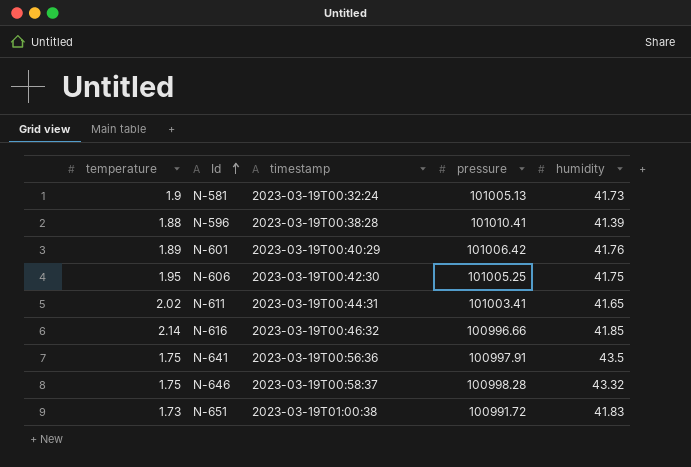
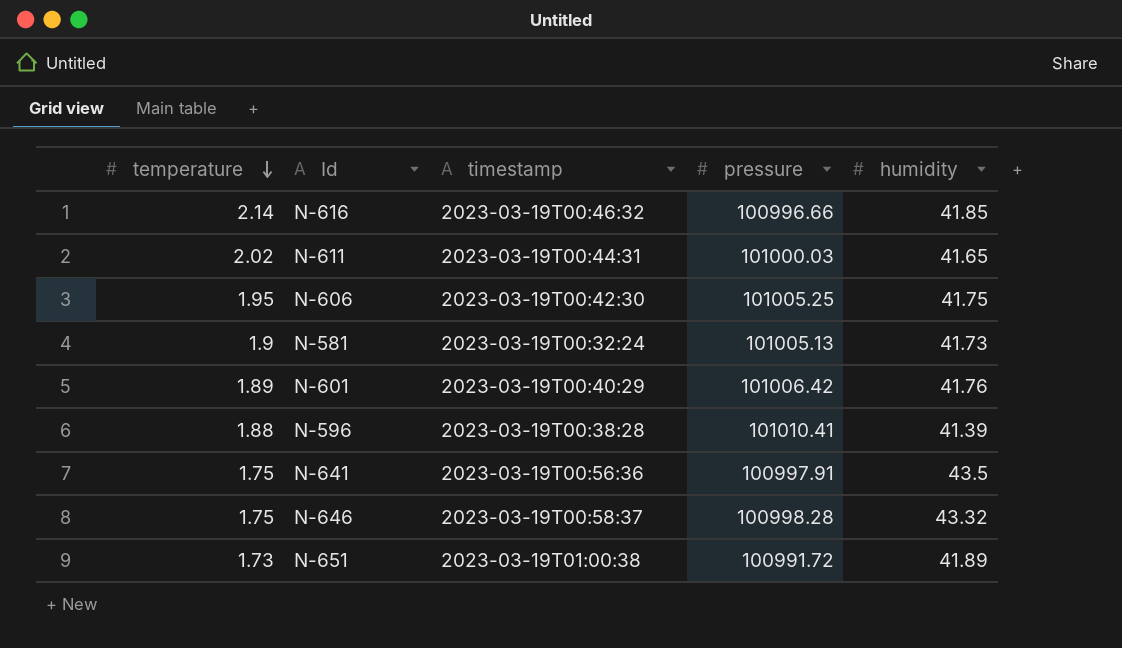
row order: Id ascending -> temperature descending
N-611 | pressure: 101003.41 -> 101000.03
N-651 | humidity: 41.83 -> 41.89

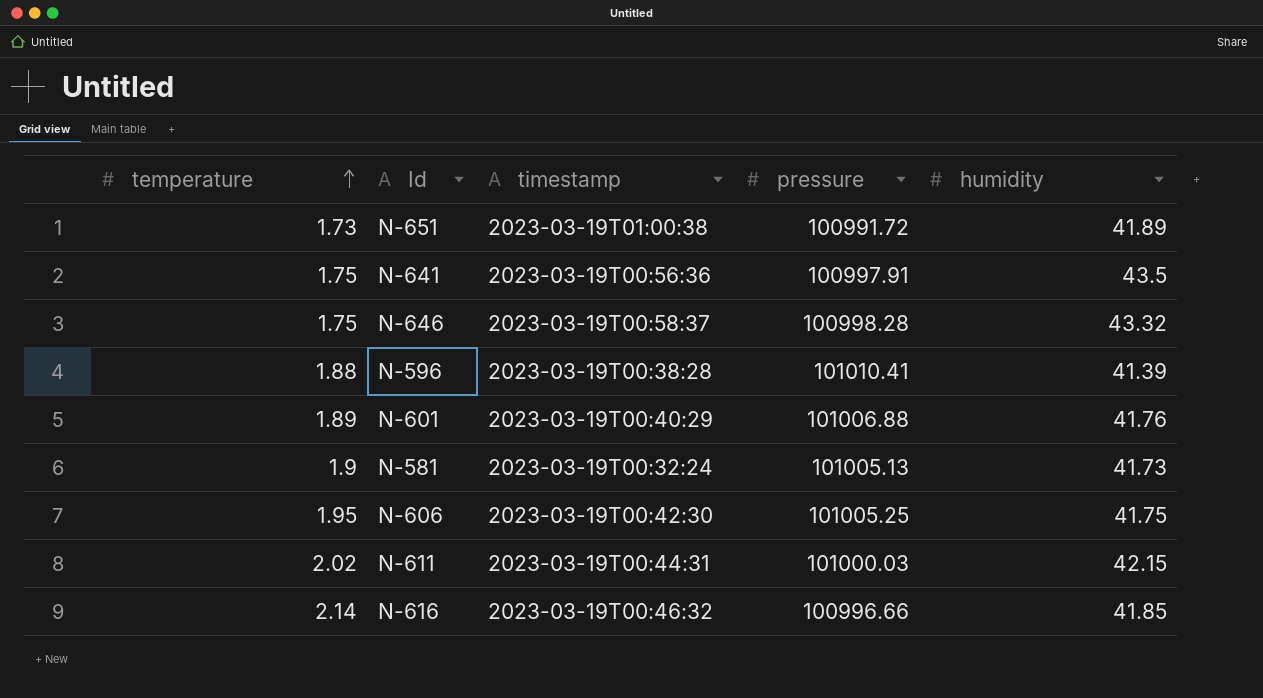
row order: temperature descending -> temperature ascending
N-601 | pressure: 101006.42 -> 101006.88
N-611 | humidity: 41.65 -> 42.15

